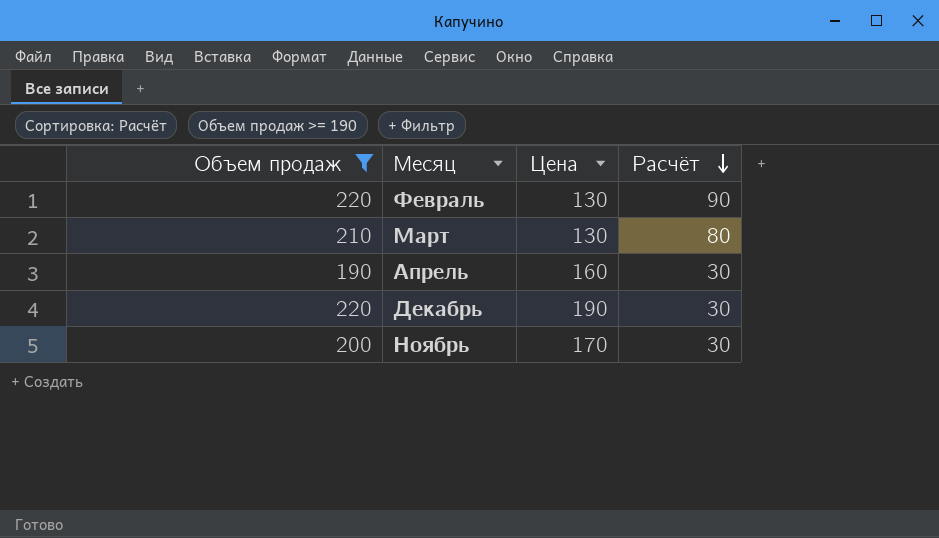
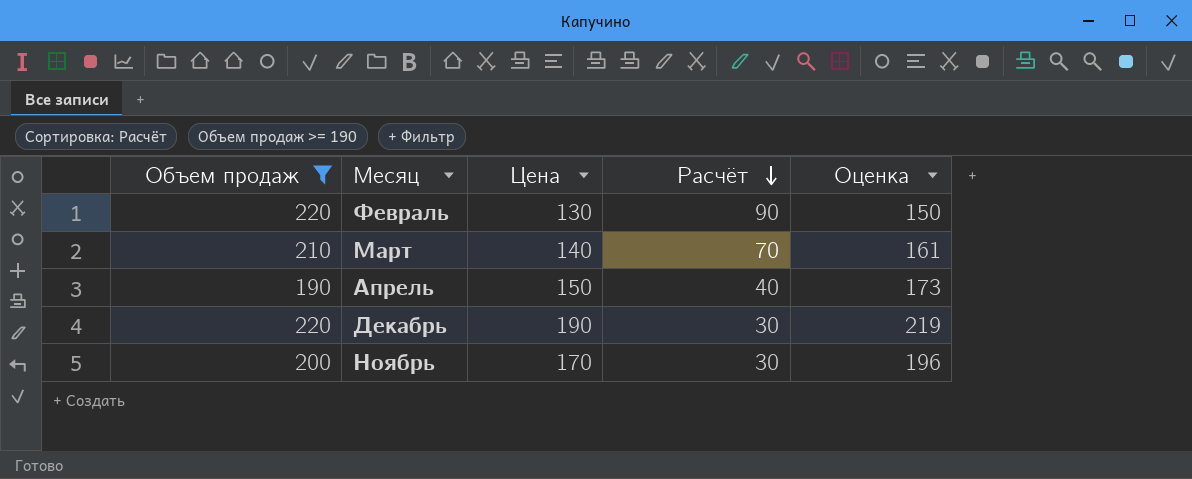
column Оценка | formula: none -> [Цена] * 1,15
Март | Цена: 130 -> 140
Март | Расчёт: 80 -> 70
Апрель | Цена: 160 -> 150
Апрель | Расчёт: 30 -> 40

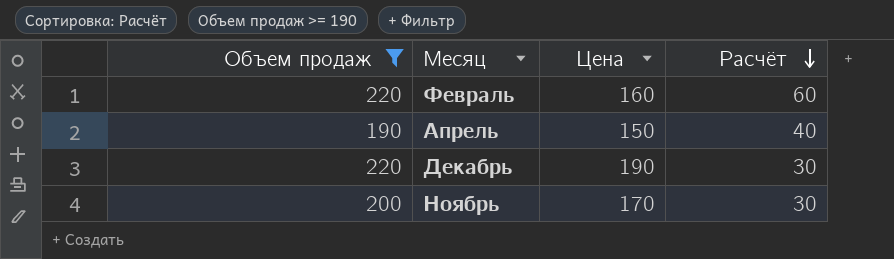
column Оценка | formula: [Цена] * 1,15 -> none
row Март: 210 | 140 | 70 | 161 -> none
Февраль | Цена: 130 -> 160
Февраль | Расчёт: 90 -> 60

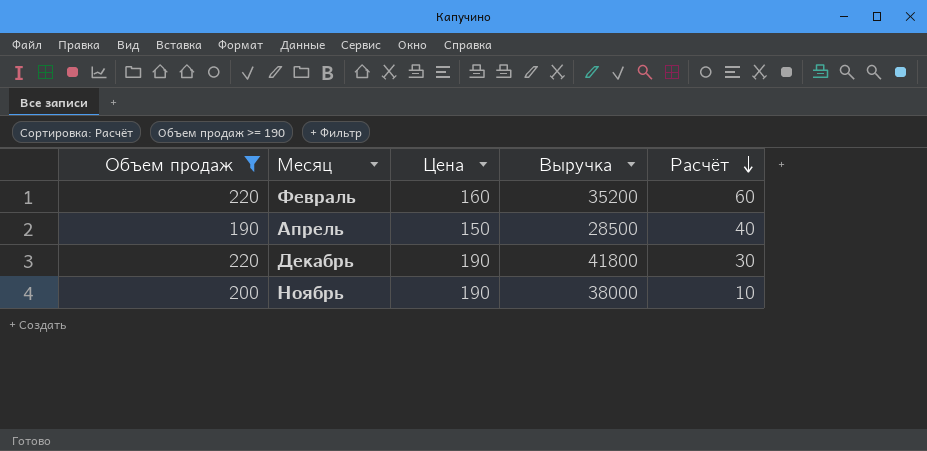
column Выручка | formula: none -> [Объем продаж] * [Цена]
Ноябрь | Цена: 170 -> 190
Ноябрь | Расчёт: 30 -> 10

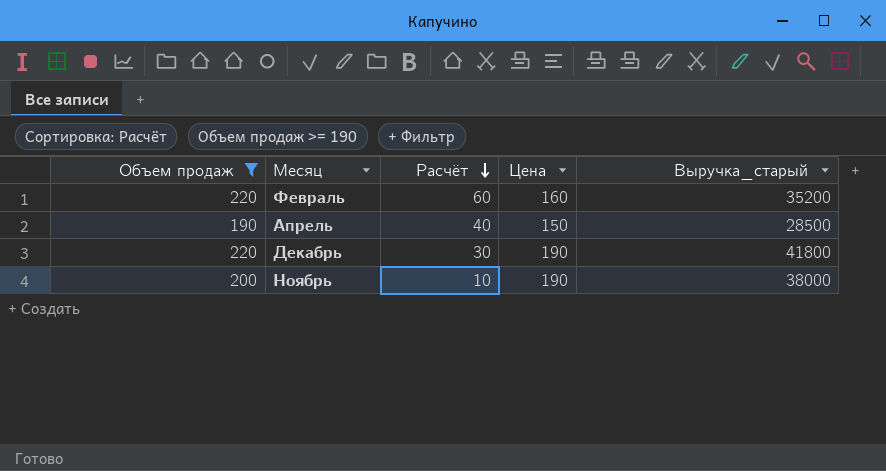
column Расчёт | position: 5 -> 3
column name: Выручка -> Выручка_старый

